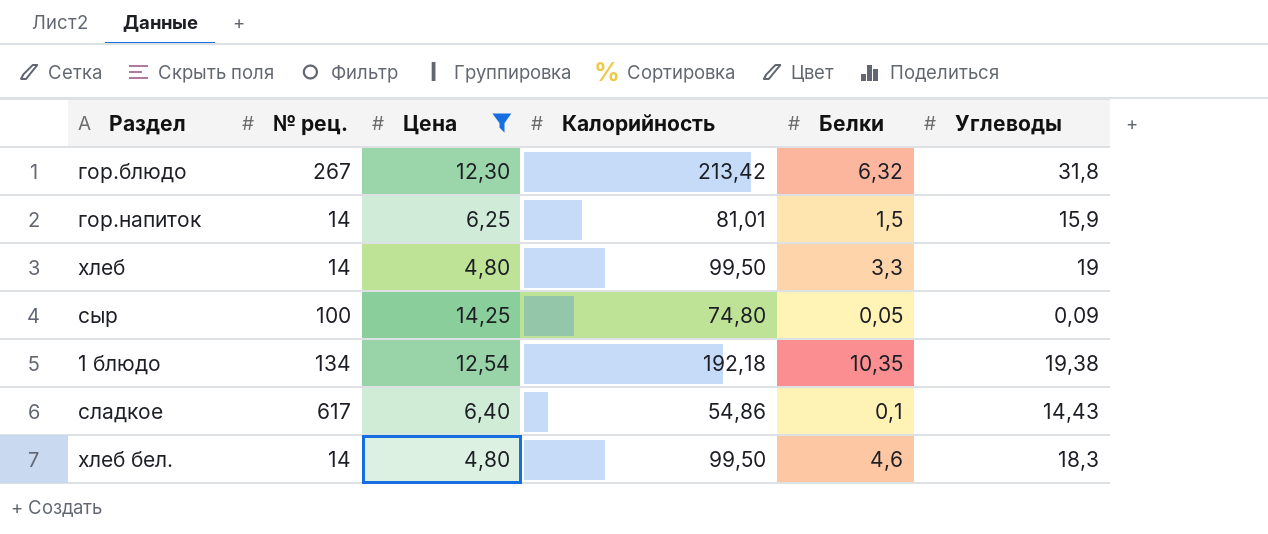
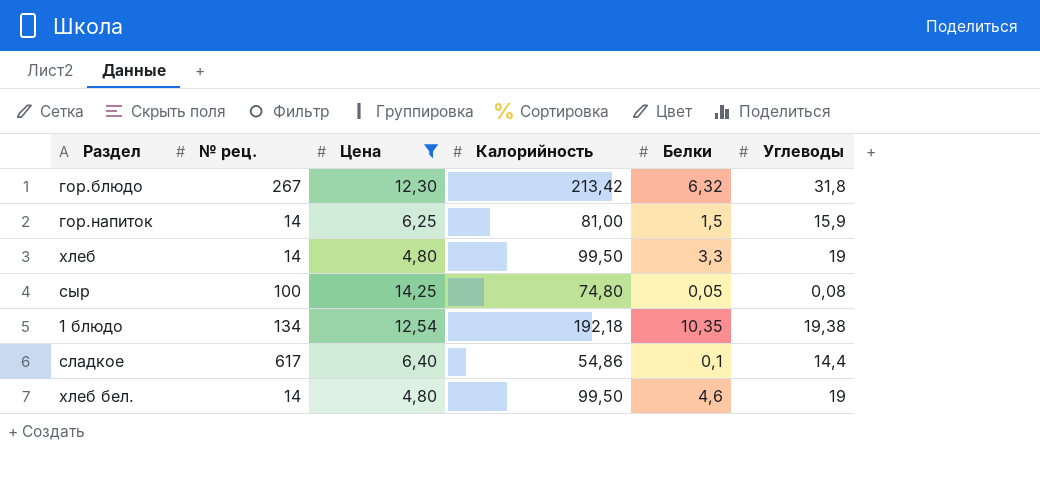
гор.напиток | Калорийность: 81,01 -> 81,00
сыр | Углеводы: 0,09 -> 0,08
сладкое | Углеводы: 14,43 -> 14,4
хлеб бел. | Углеводы: 18,3 -> 19

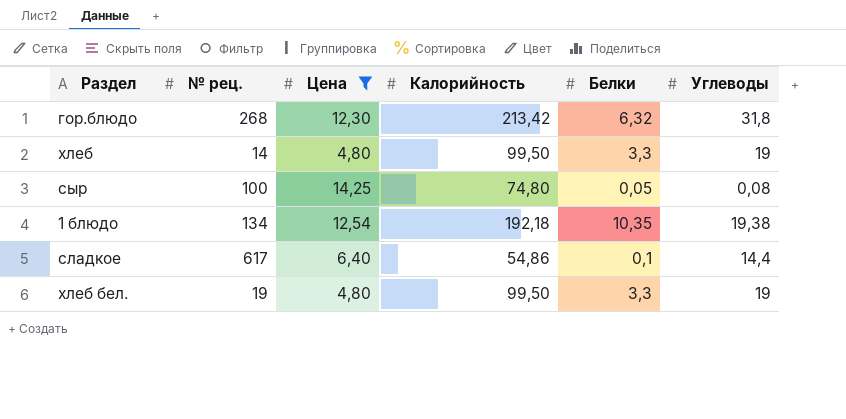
row гор.напиток: 14 | 6,25 | 81,00 | 1,5 | 15,9 -> none
гор.блюдо | № рец.: 267 -> 268
хлеб бел. | № рец.: 14 -> 19
хлеб бел. | Белки: 4,6 -> 3,3

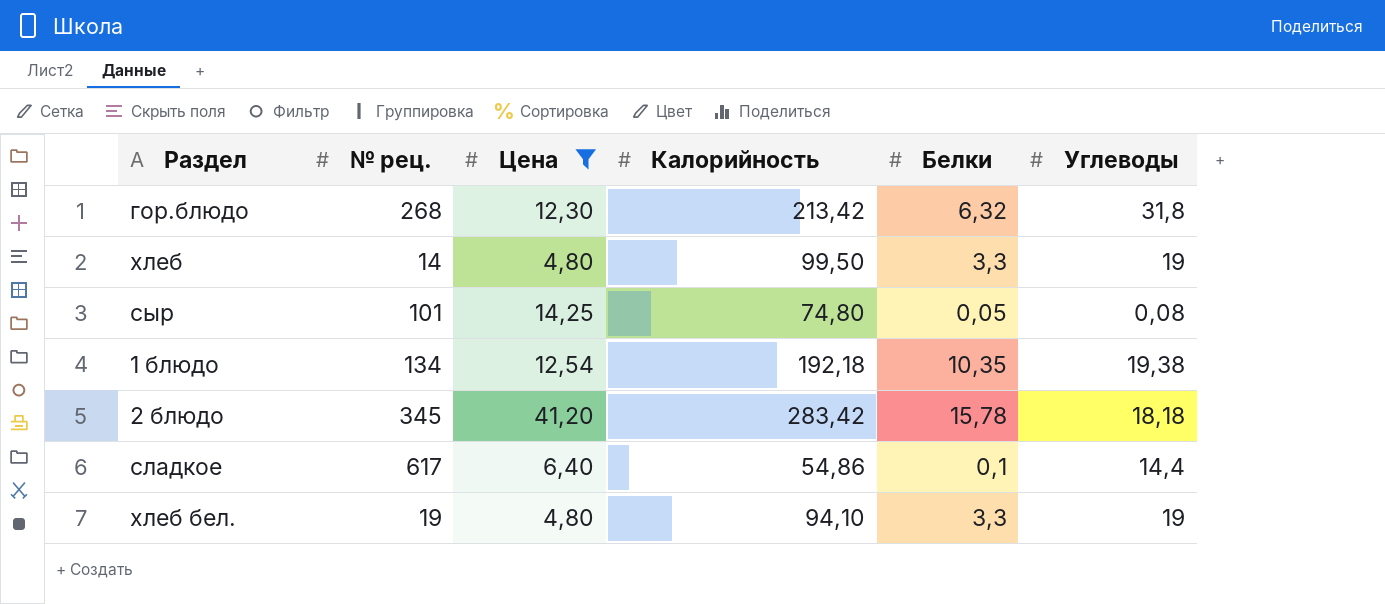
сыр | № рец.: 100 -> 101
row 2 блюдо: none -> 345 | 41,20 | 283,42 | 15,78 | 18,18
хлеб бел. | Калорийность: 99,50 -> 94,10

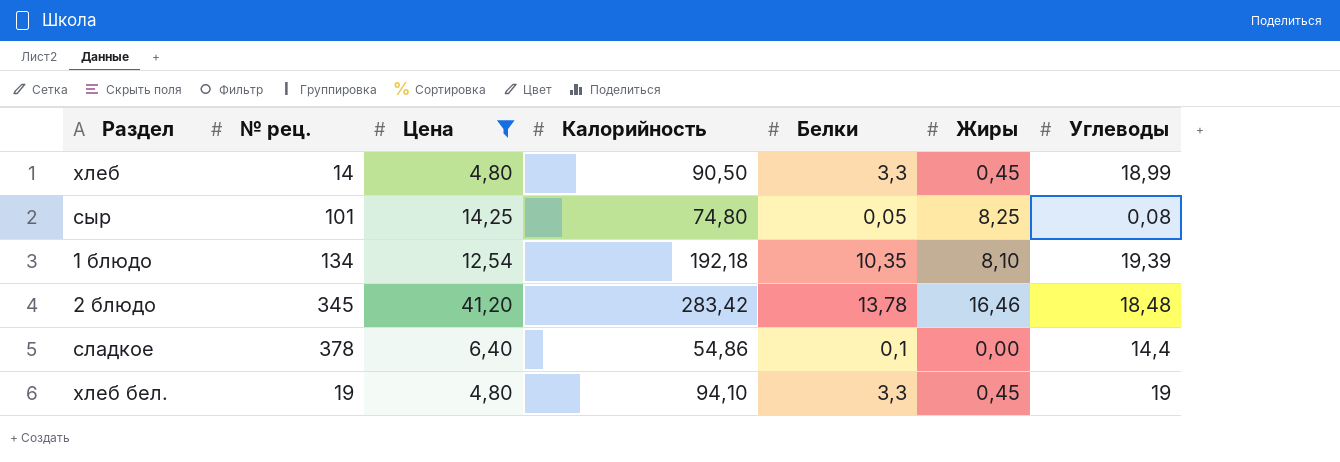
column Жиры | position: none -> 6
row гор.блюдо: 268 | 12,30 | 213,42 | 6,32 | 31,8 -> none
хлеб | Калорийность: 99,50 -> 90,50
хлеб | Углеводы: 19 -> 18,99
1 блюдо | Углеводы: 19,38 -> 19,39
2 блюдо | Белки: 15,78 -> 13,78
2 блюдо | Углеводы: 18,18 -> 18,48
сладкое | № рец.: 617 -> 378

